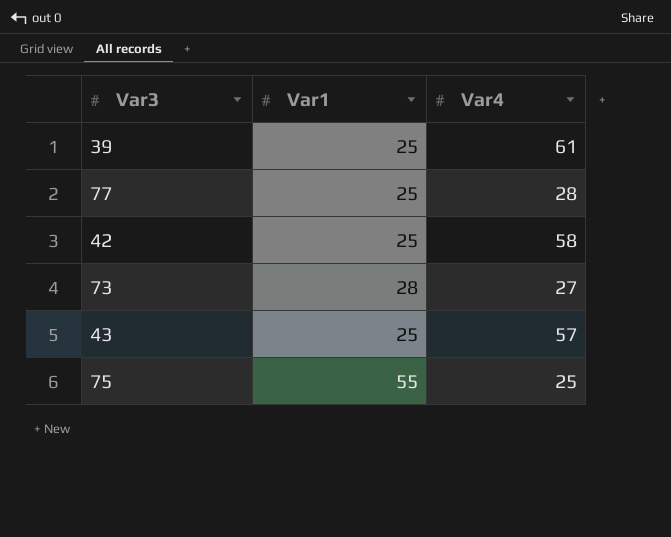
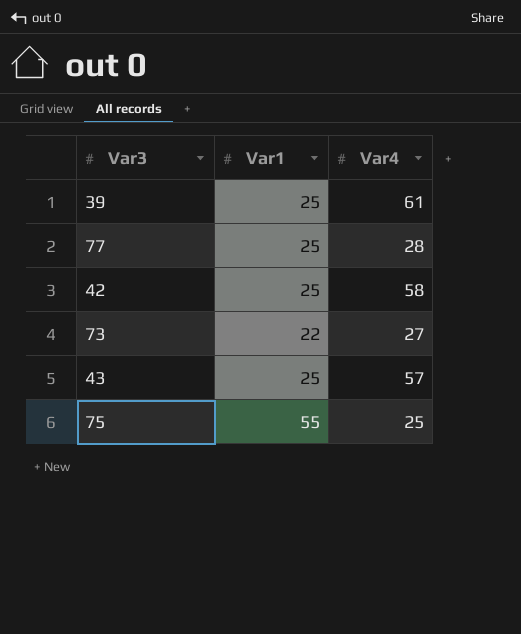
73 | Var1: 28 -> 22

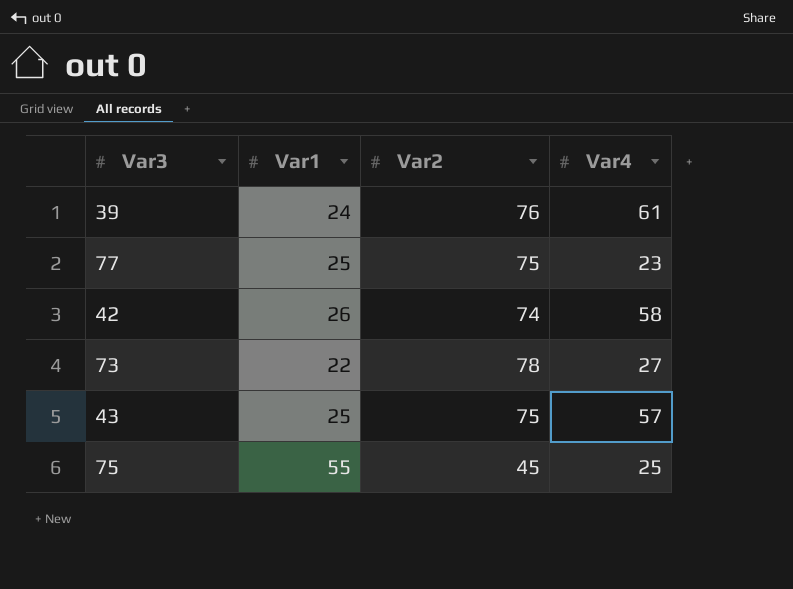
column Var2 | position: none -> 3
39 | Var1: 25 -> 24
77 | Var4: 28 -> 23
42 | Var1: 25 -> 26

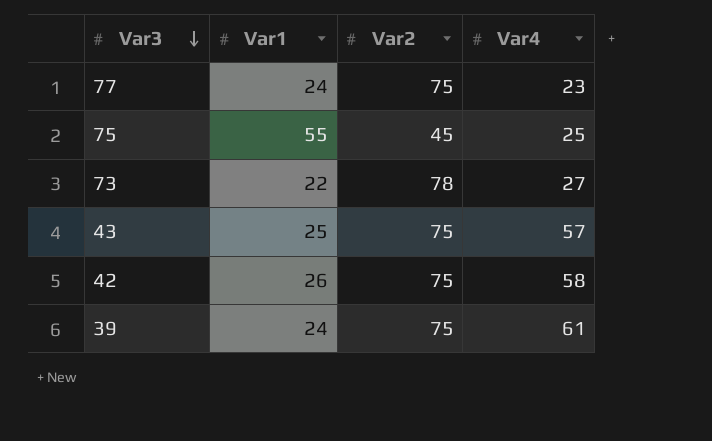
row order: none -> Var3 descending
77 | Var1: 25 -> 24
42 | Var2: 74 -> 75
39 | Var2: 76 -> 75

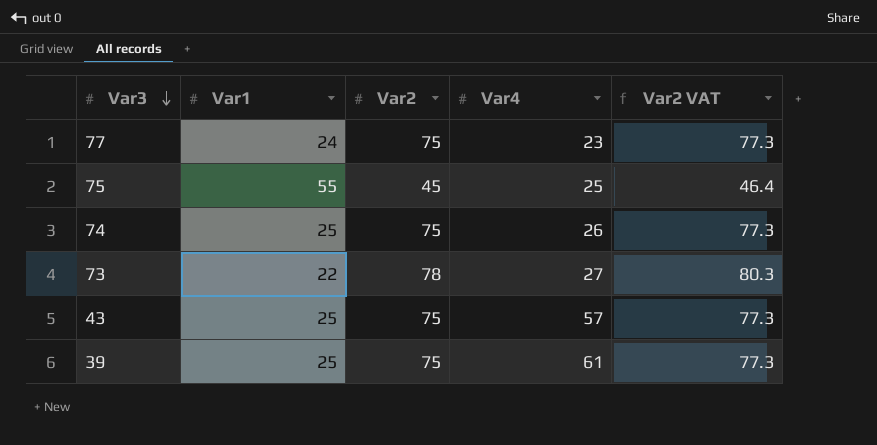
column Var2 VAT | formula: none -> [Var2] * 1.03
row 42: 26 | 75 | 58 -> none
row 74: none -> 25 | 75 | 26 | 77.3
39 | Var1: 24 -> 25

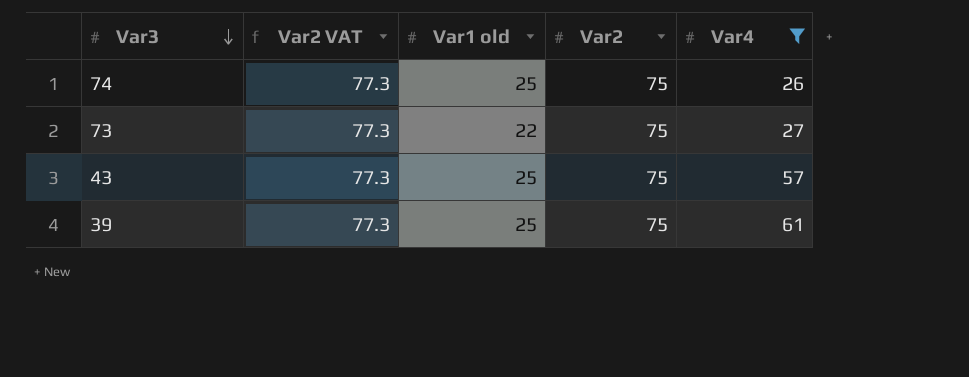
filter: none -> Var4 >= 26
column Var2 VAT | position: 5 -> 2
column name: Var1 -> Var1 old
73 | Var2 VAT: 80.3 -> 77.3
73 | Var2: 78 -> 75

